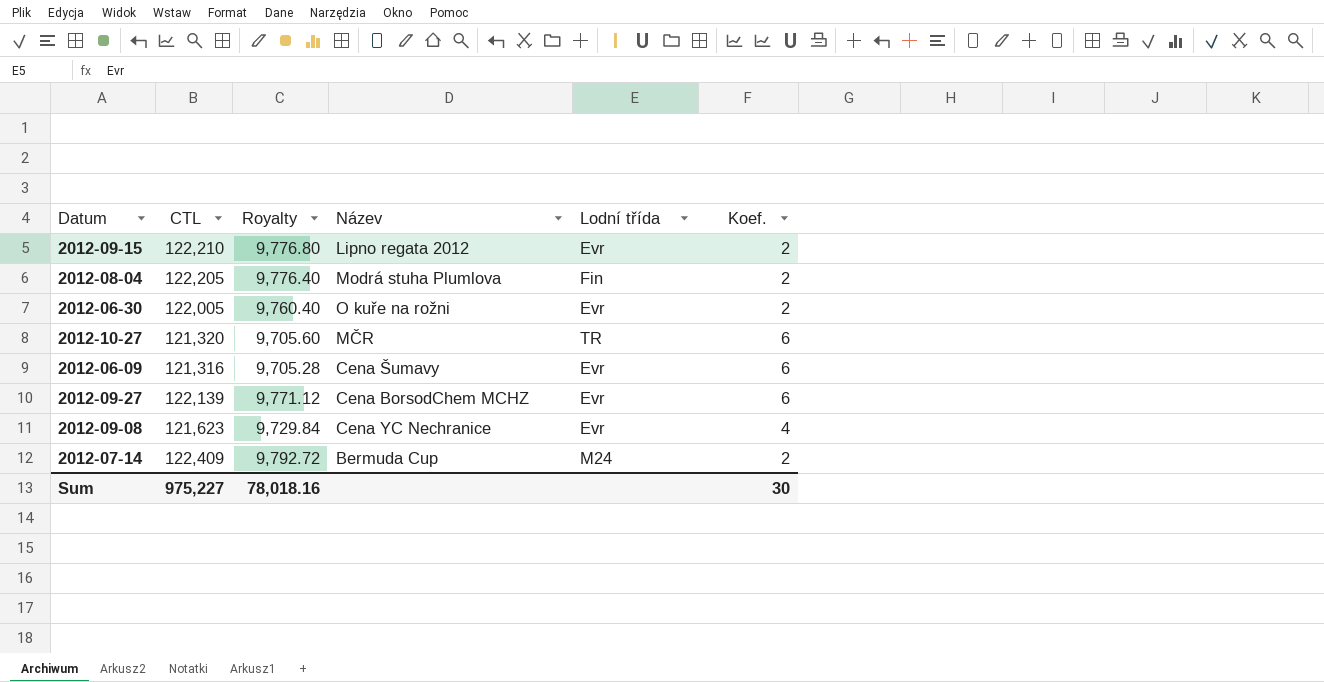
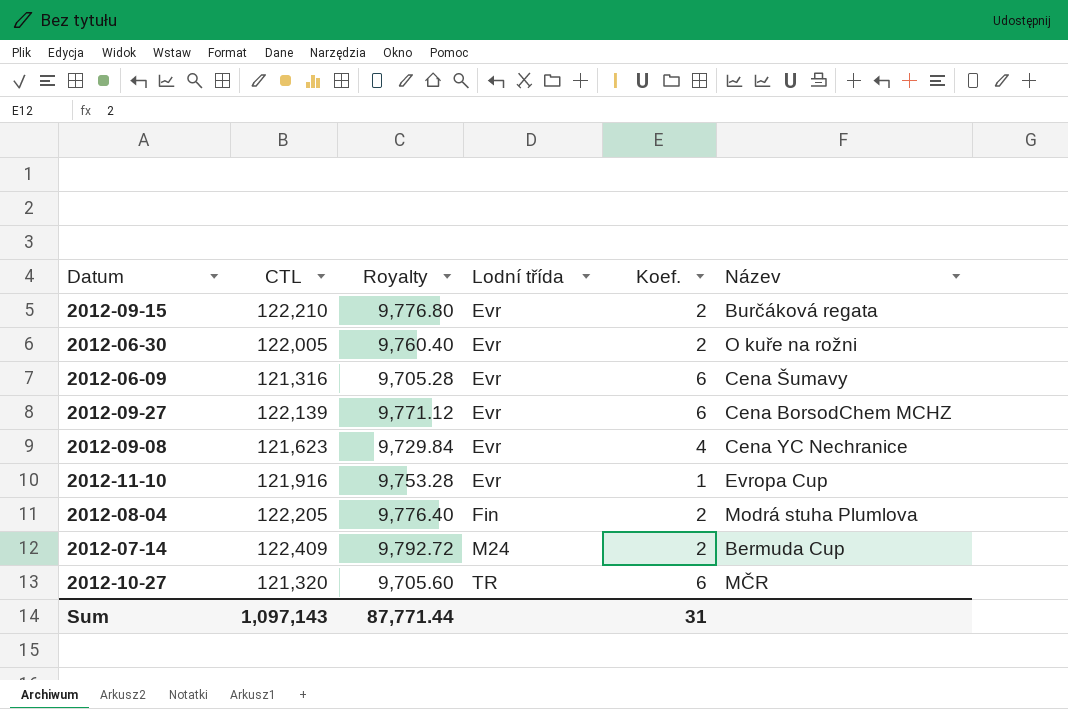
row order: none -> Lodní třída ascending
column Název | position: 4 -> 6
2012-09-15 | Název: Lipno regata 2012 -> Burčáková regata
row 2012-11-10: none -> 121,916 | 9,753.28 | Evr | 1 | Evropa Cup
Sum | CTL: 975,227 -> 1,097,143
Sum | Royalty: 78,018.16 -> 87,771.44
Sum | Koef.: 30 -> 31

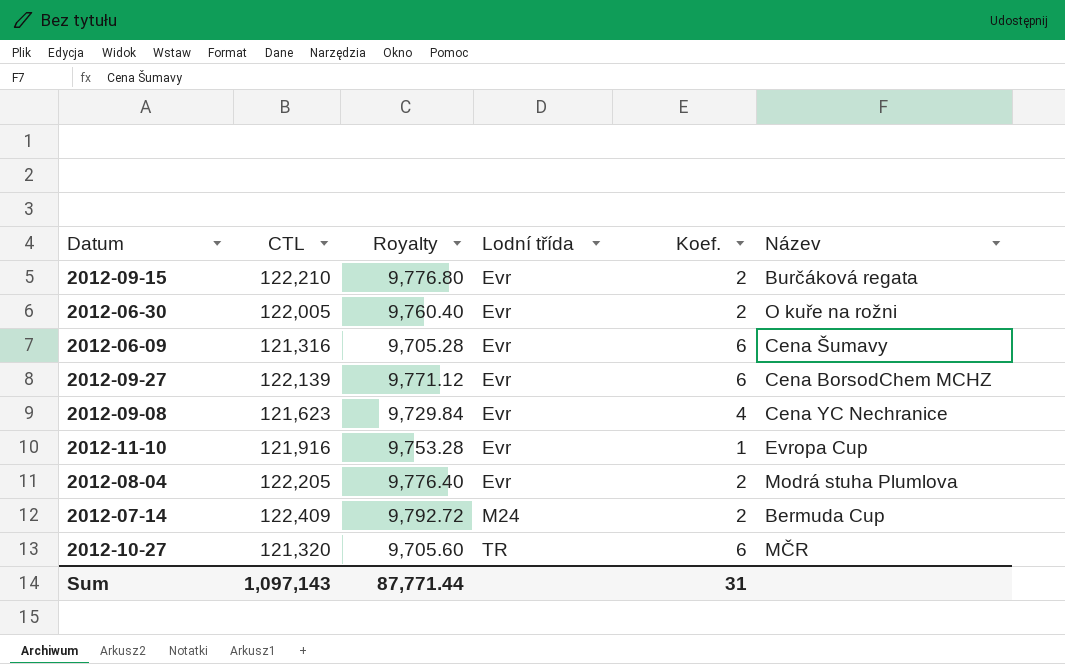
2012-08-04 | Lodní třída: Fin -> Evr

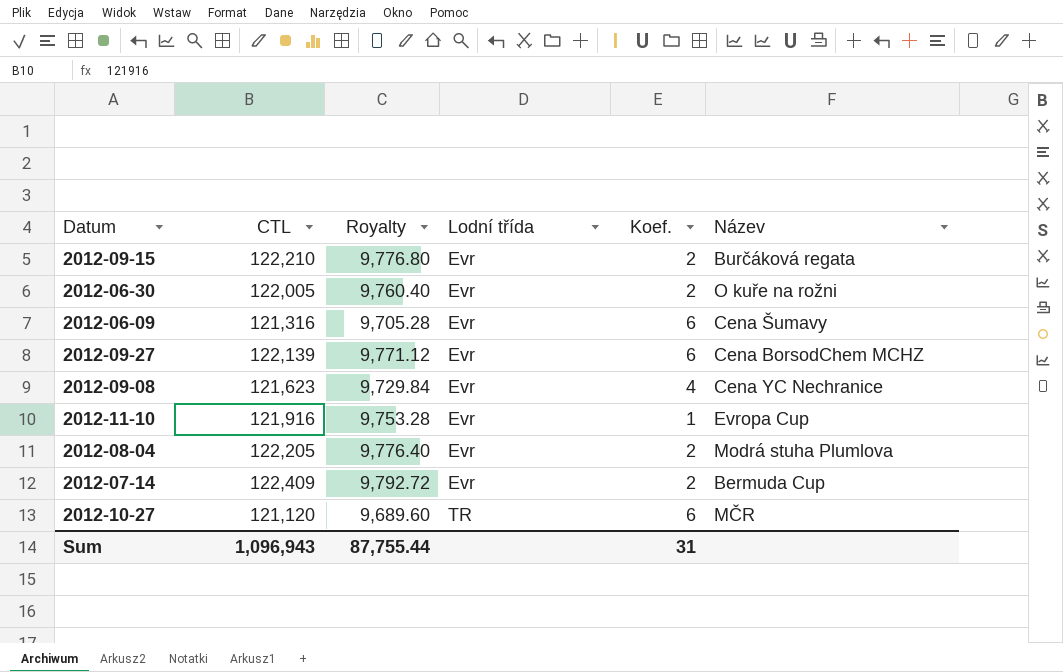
2012-07-14 | Lodní třída: M24 -> Evr
2012-10-27 | CTL: 121,320 -> 121,120
2012-10-27 | Royalty: 9,705.60 -> 9,689.60
Sum | CTL: 1,097,143 -> 1,096,943
Sum | Royalty: 87,771.44 -> 87,755.44

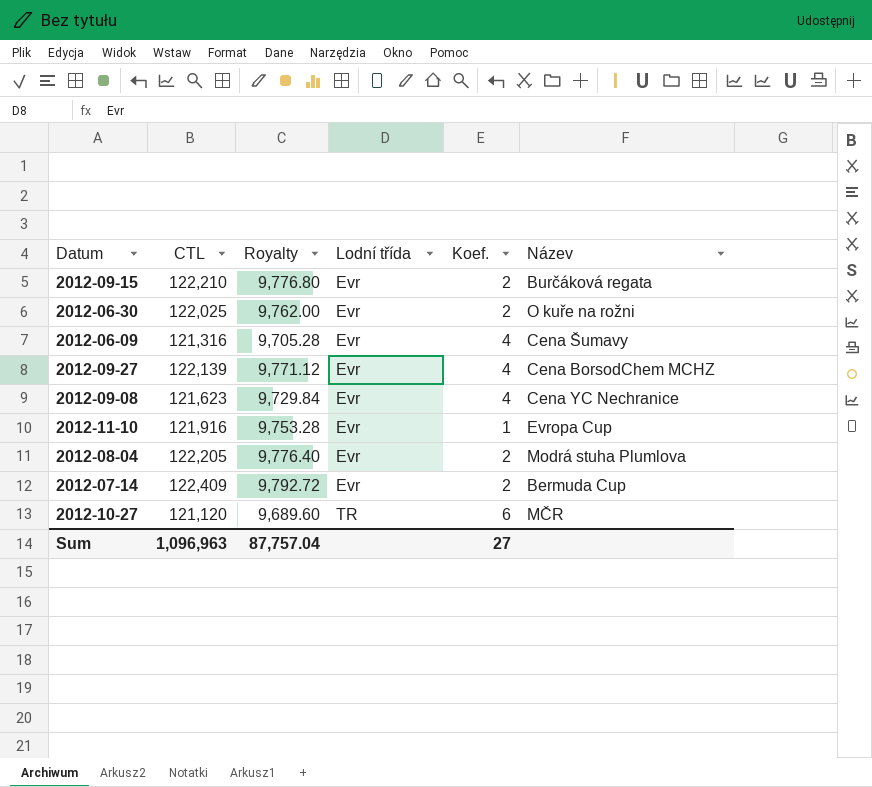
2012-06-30 | CTL: 122,005 -> 122,025
2012-06-30 | Royalty: 9,760.40 -> 9,762.00
2012-06-09 | Koef.: 6 -> 4
2012-09-27 | Koef.: 6 -> 4
Sum | CTL: 1,096,943 -> 1,096,963
Sum | Royalty: 87,755.44 -> 87,757.04
Sum | Koef.: 31 -> 27

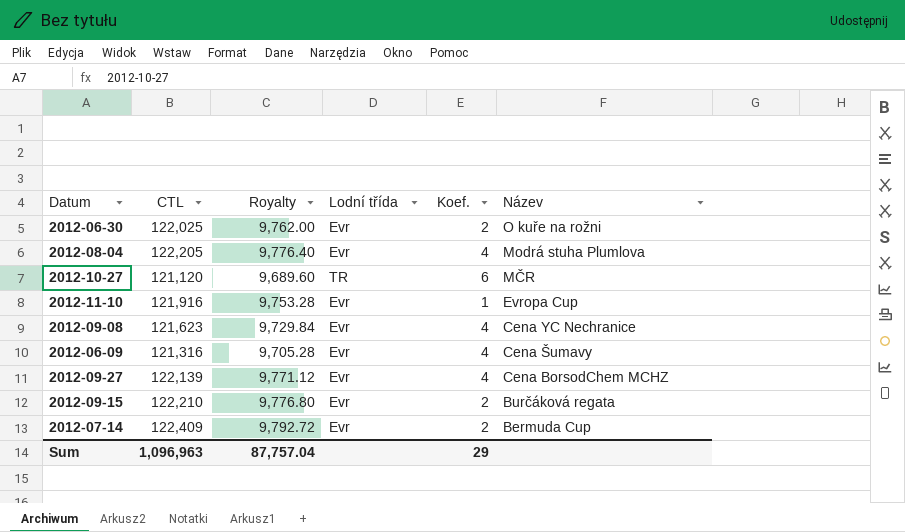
row order: Lodní třída ascending -> Název descending
2012-08-04 | Koef.: 2 -> 4
Sum | Koef.: 27 -> 29

